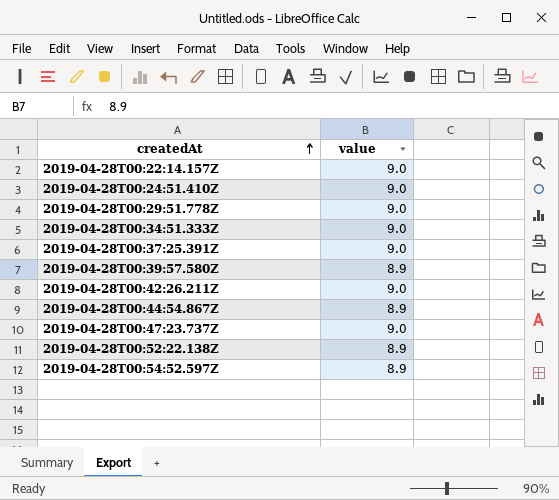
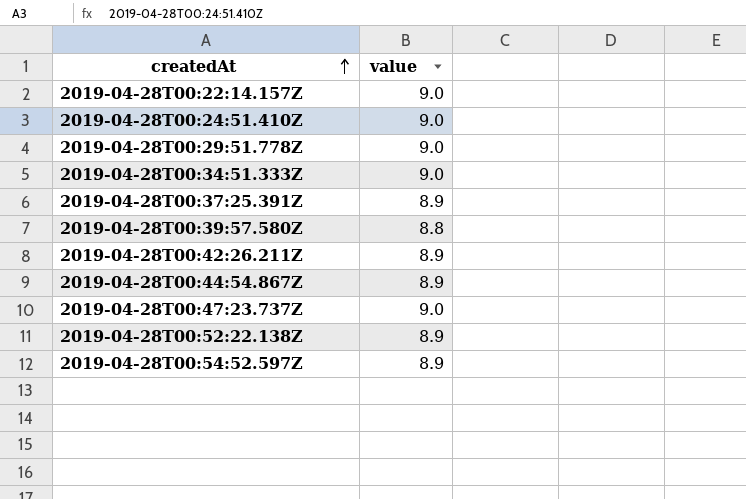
2019-04-28T00:37:25.391Z | value: 9.0 -> 8.9
2019-04-28T00:39:57.580Z | value: 8.9 -> 8.8
2019-04-28T00:42:26.211Z | value: 9.0 -> 8.9

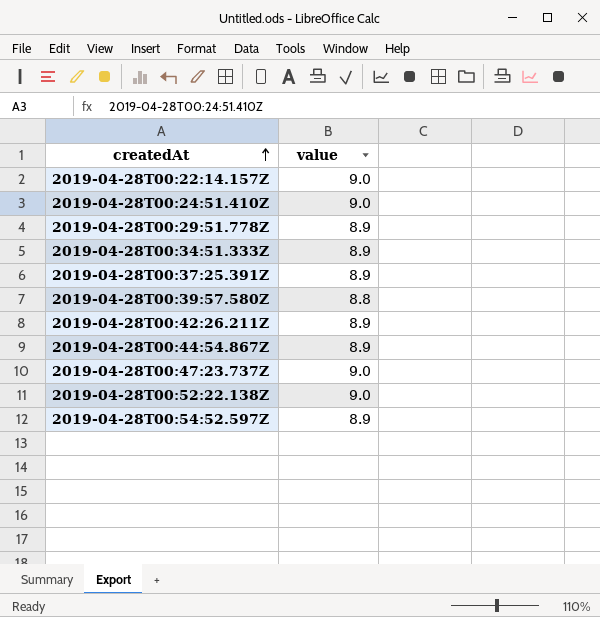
2019-04-28T00:29:51.778Z | value: 9.0 -> 8.9
2019-04-28T00:34:51.333Z | value: 9.0 -> 8.9
2019-04-28T00:52:22.138Z | value: 8.9 -> 9.0

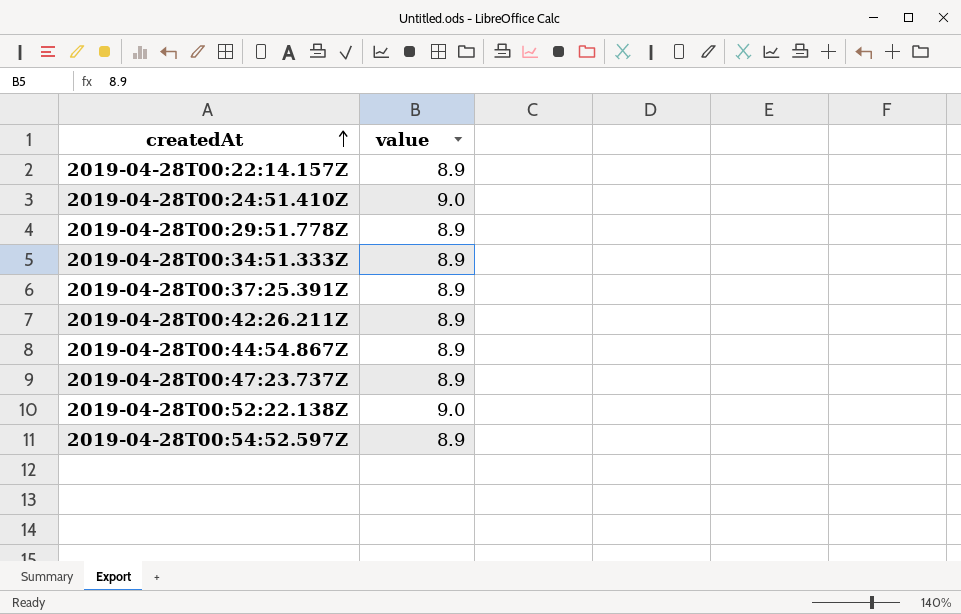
row 2019-04-28T00:39:57.580Z: 8.8 -> none
2019-04-28T00:22:14.157Z | value: 9.0 -> 8.9
2019-04-28T00:47:23.737Z | value: 9.0 -> 8.9

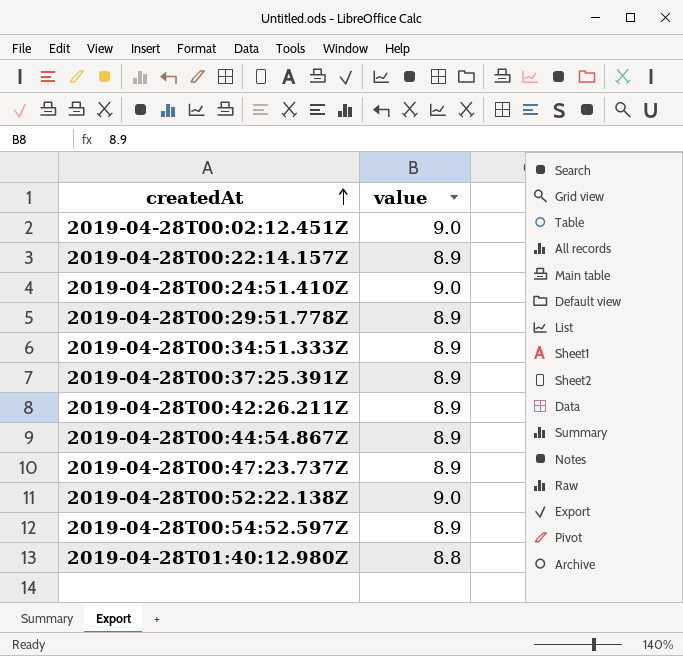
row 2019-04-28T00:02:12.451Z: none -> 9.0
row 2019-04-28T01:40:12.980Z: none -> 8.8

